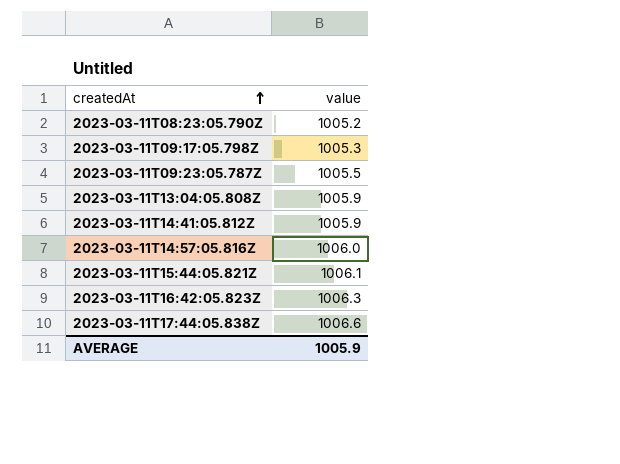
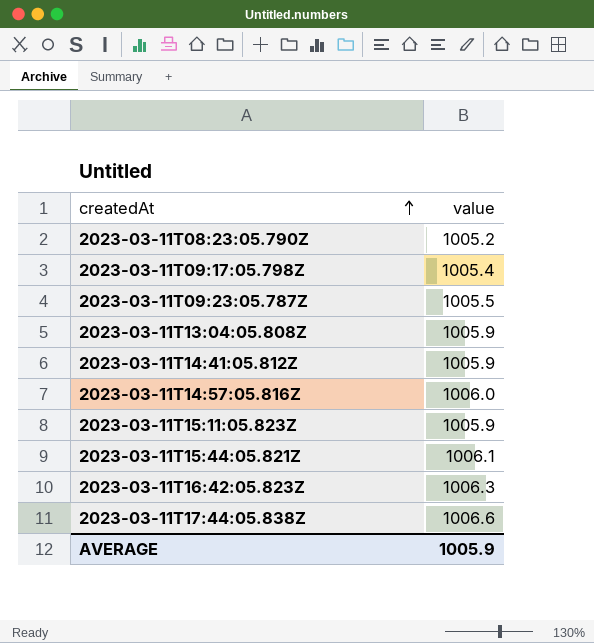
2023-03-11T09:17:05.798Z | value: 1005.3 -> 1005.4
row 2023-03-11T15:11:05.823Z: none -> 1005.9

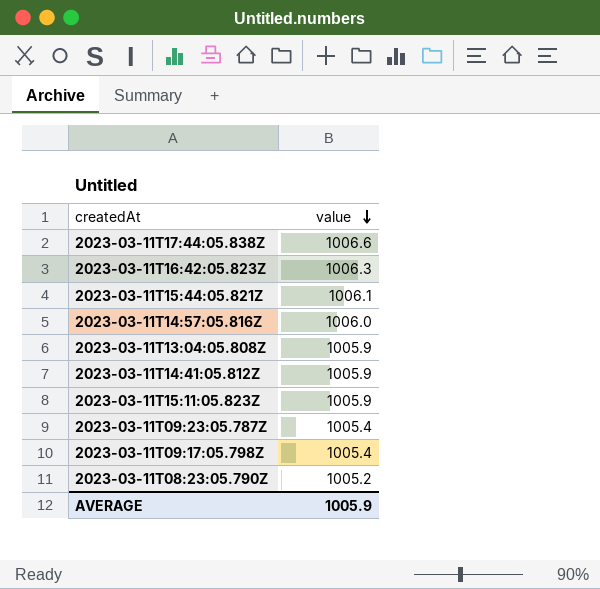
row order: createdAt ascending -> value descending
2023-03-11T09:23:05.787Z | value: 1005.5 -> 1005.4

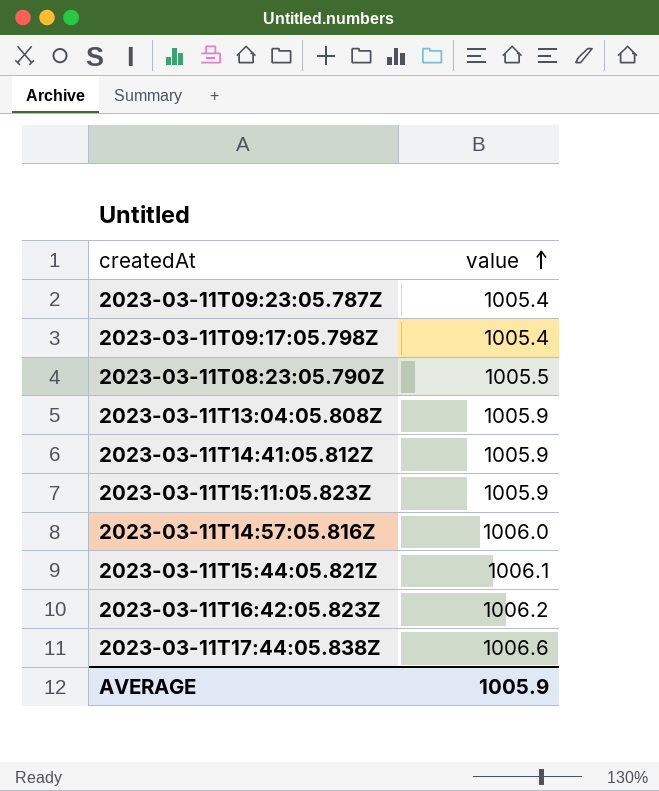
row order: value descending -> value ascending
2023-03-11T08:23:05.790Z | value: 1005.2 -> 1005.5
2023-03-11T16:42:05.823Z | value: 1006.3 -> 1006.2

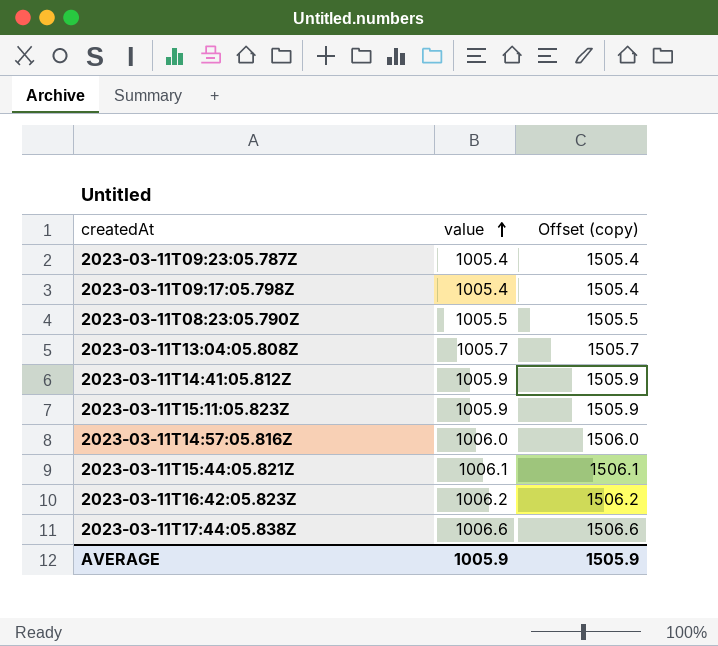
column Offset (copy) | formula: none -> [value] + 500
2023-03-11T13:04:05.808Z | value: 1005.9 -> 1005.7

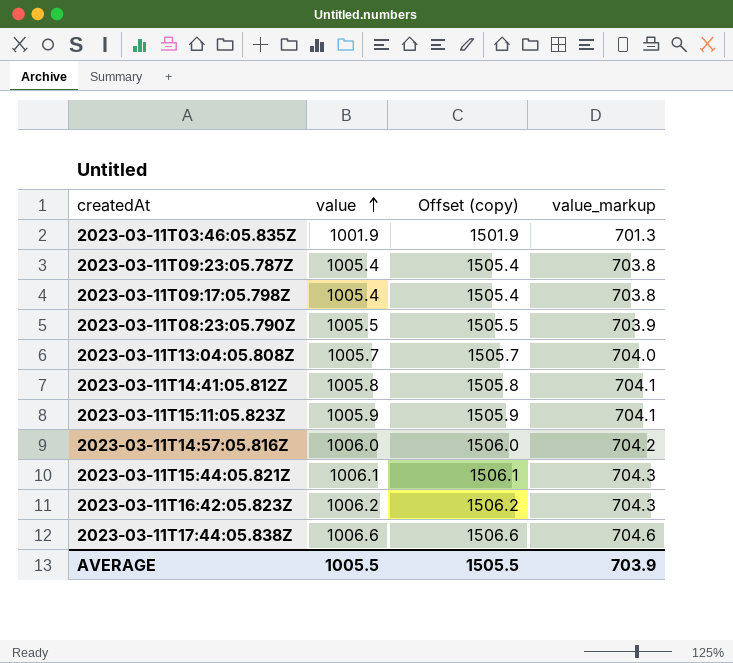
column value_markup | formula: none -> [value] * 0.7
row 2023-03-11T03:46:05.835Z: none -> 1001.9 | 1501.9 | 701.3
2023-03-11T14:41:05.812Z | value: 1005.9 -> 1005.8
2023-03-11T14:41:05.812Z | Offset (copy): 1505.9 -> 1505.8
AVERAGE | value: 1005.9 -> 1005.5
AVERAGE | Offset (copy): 1505.9 -> 1505.5

